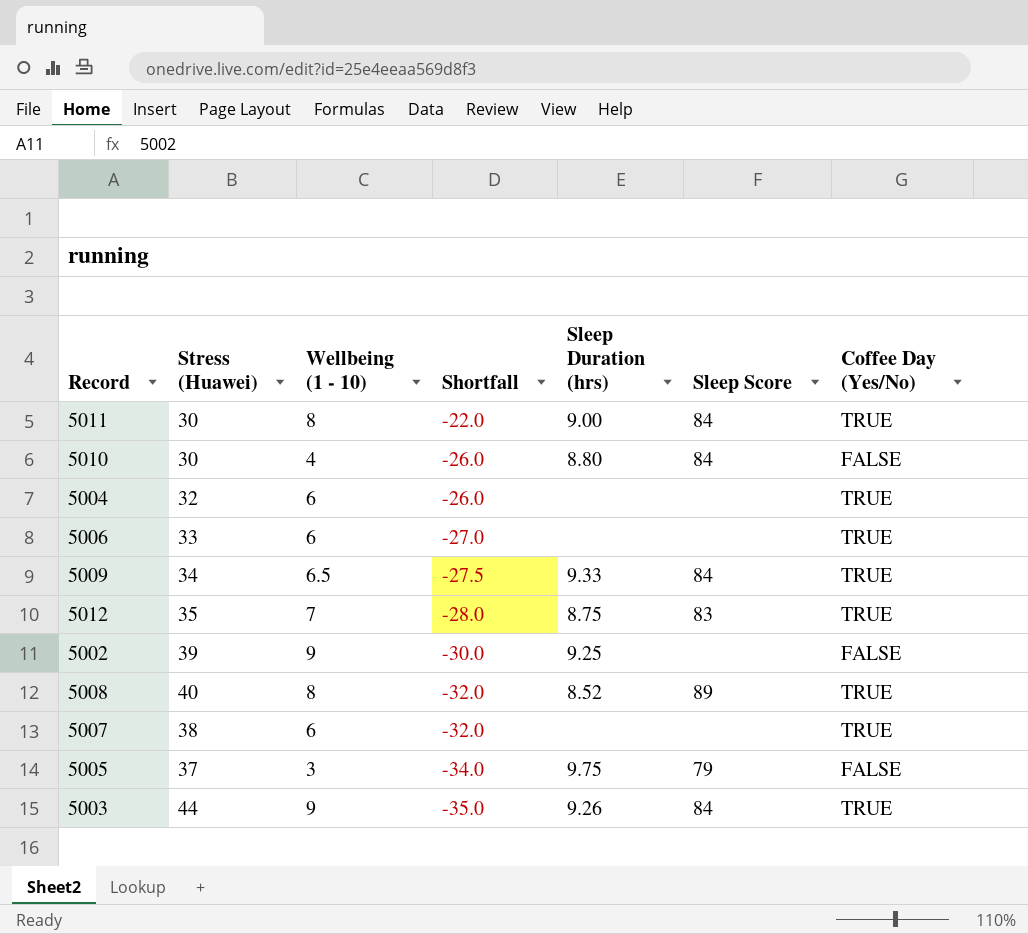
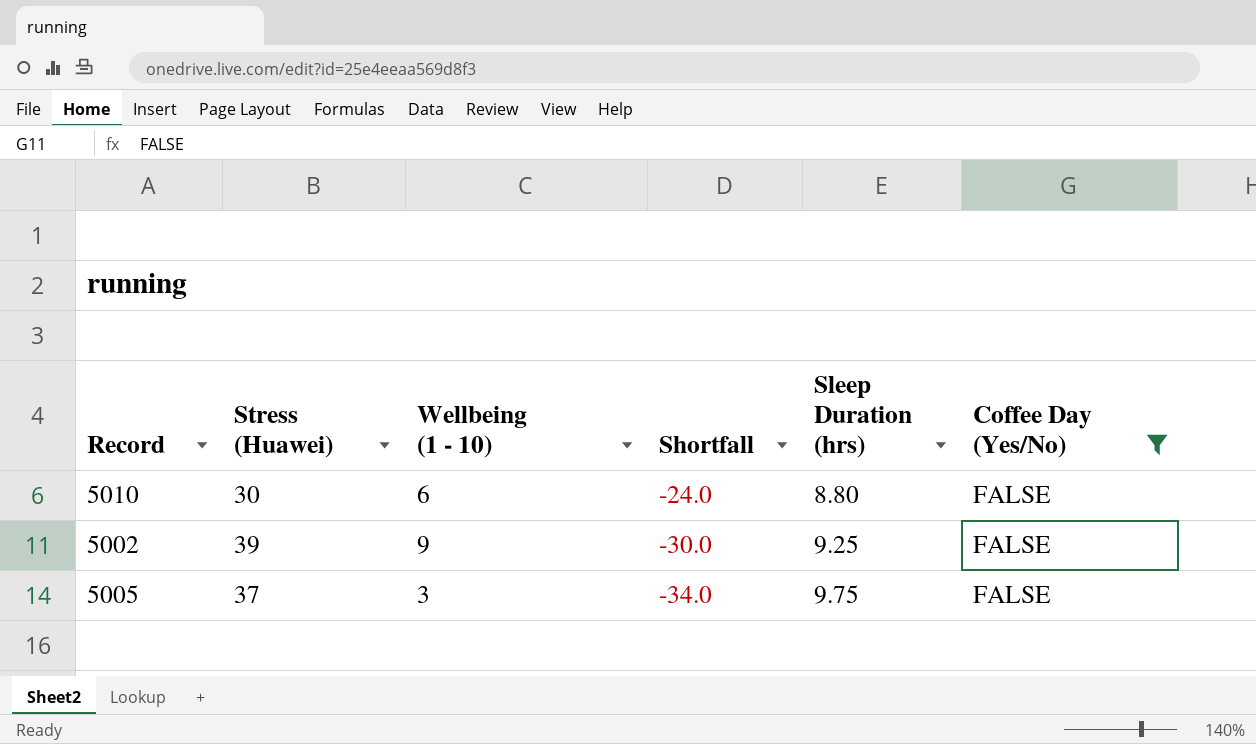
filter: none -> Coffee Day (Yes/No) = FALSE
column Sleep Score | position: 6 -> none
5010 | Wellbeing (1 - 10): 4 -> 6
5010 | Shortfall: -26.0 -> -24.0

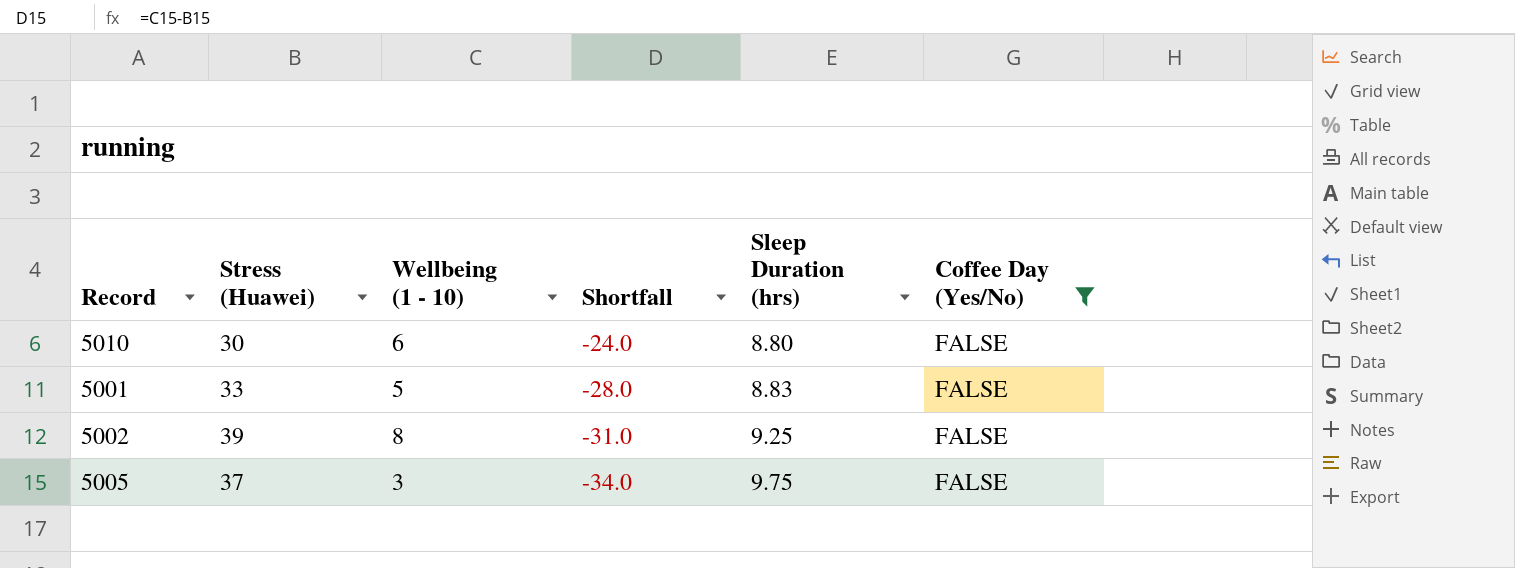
row 5001: none -> 33 | 5 | -28.0 | 8.83 | FALSE
5002 | Wellbeing (1 - 10): 9 -> 8
5002 | Shortfall: -30.0 -> -31.0

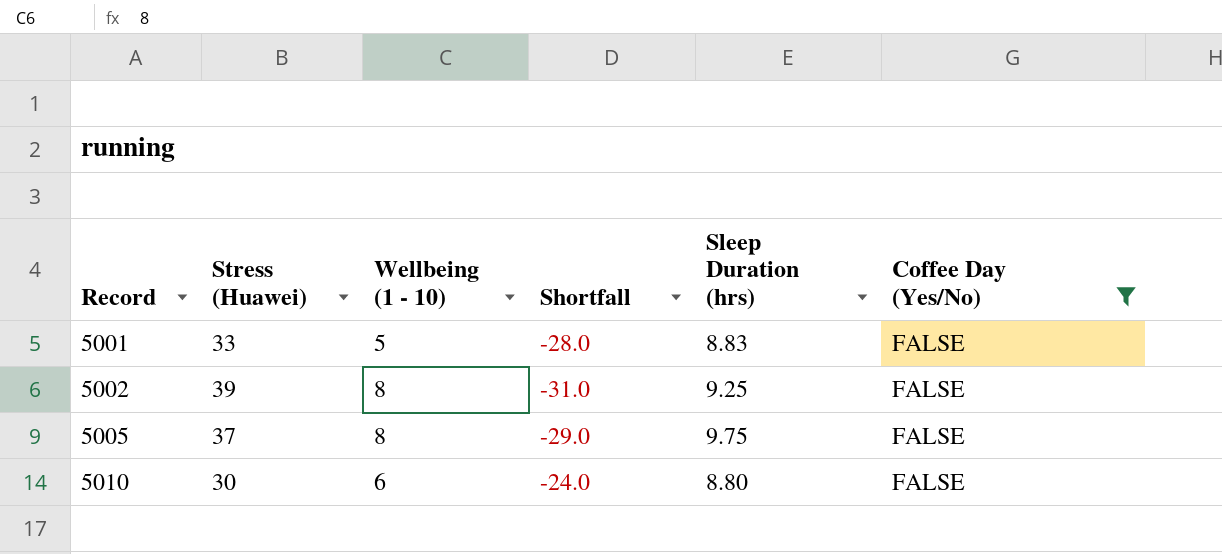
row order: Shortfall descending -> Record ascending
5005 | Wellbeing (1 - 10): 3 -> 8
5005 | Shortfall: -34.0 -> -29.0

